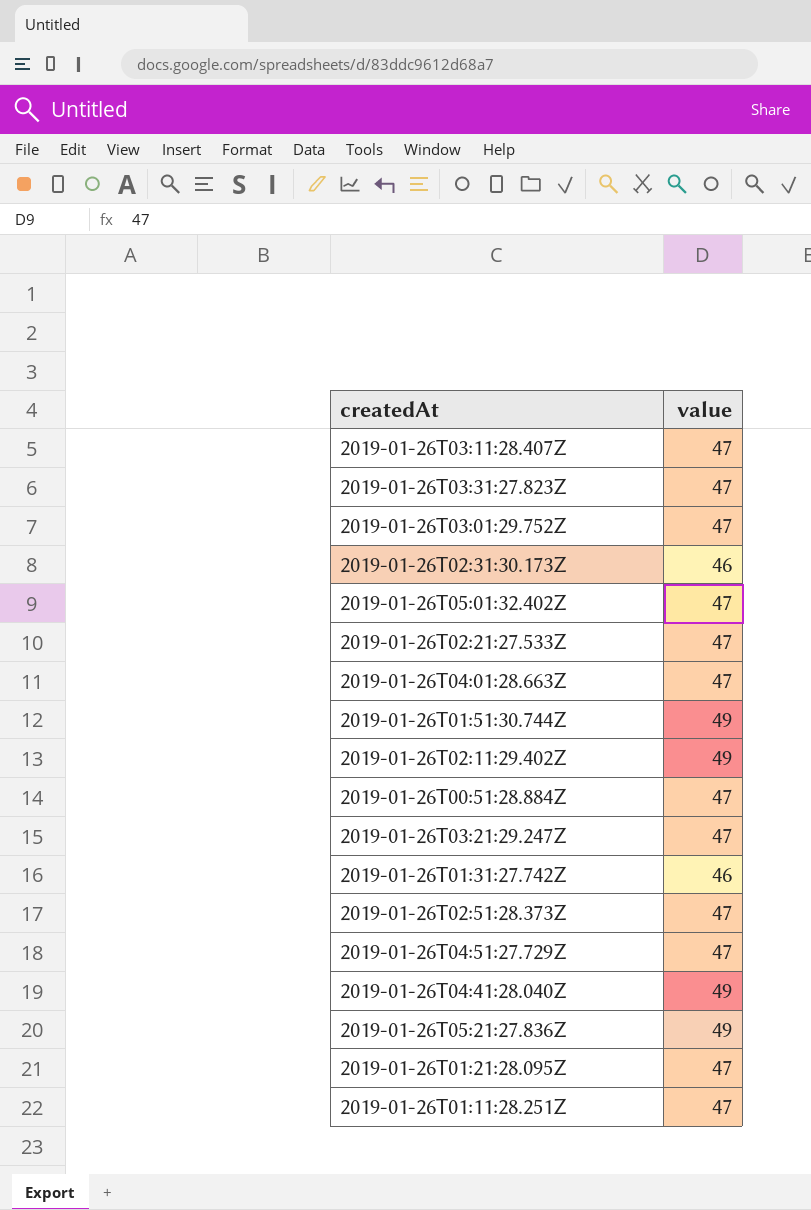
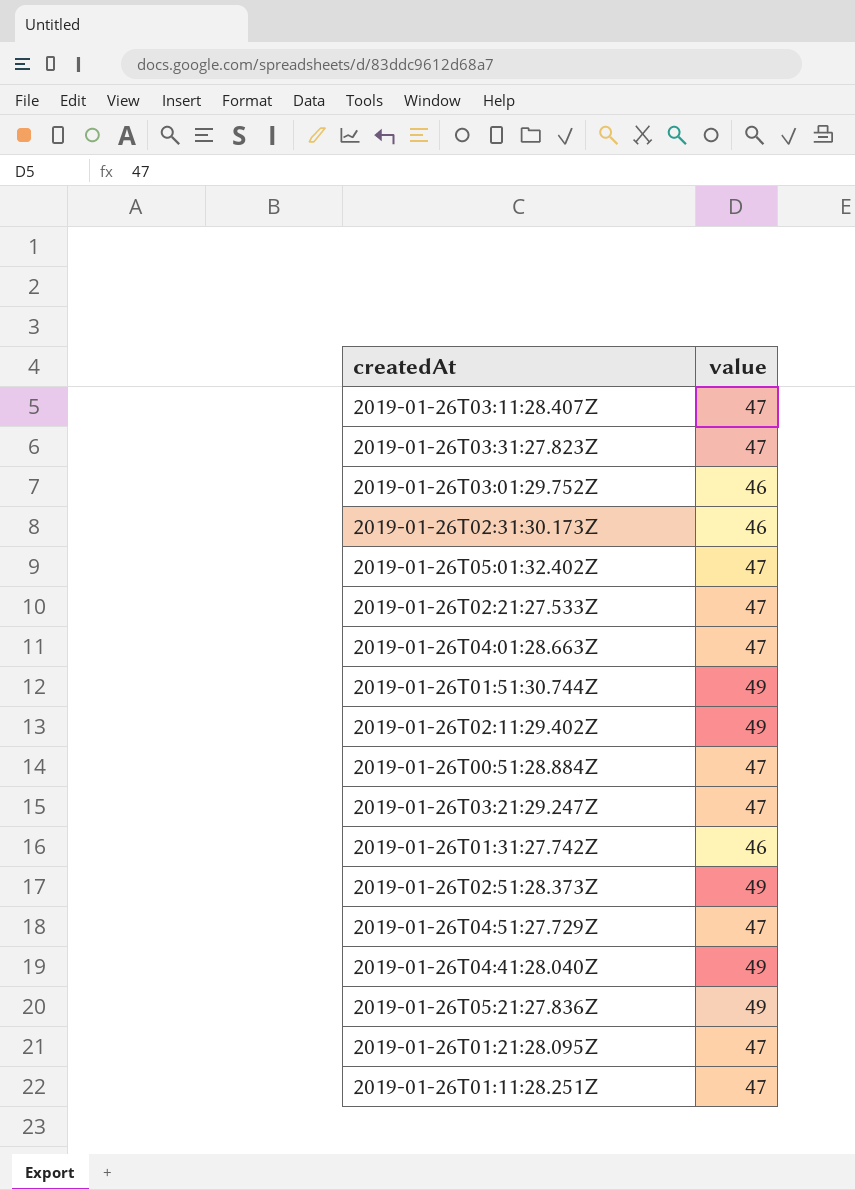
2019-01-26T03:01:29.752Z | value: 47 -> 46
2019-01-26T02:51:28.373Z | value: 47 -> 49

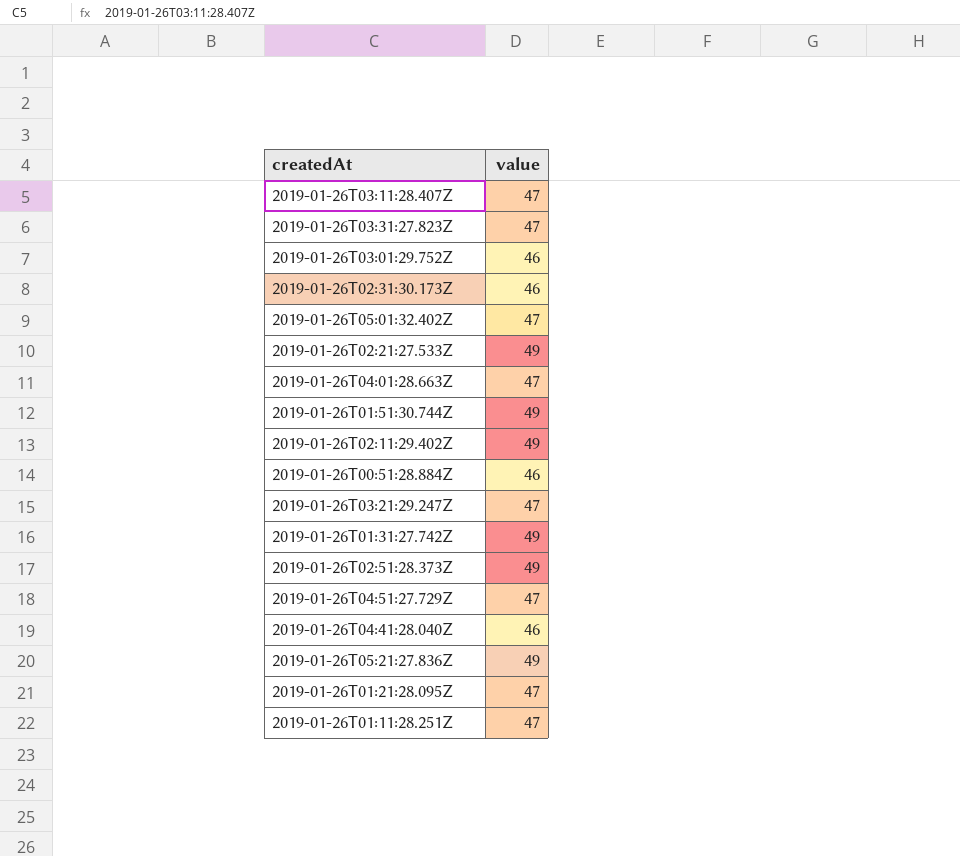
2019-01-26T02:21:27.533Z | value: 47 -> 49
2019-01-26T00:51:28.884Z | value: 47 -> 46
2019-01-26T01:31:27.742Z | value: 46 -> 49
2019-01-26T04:41:28.040Z | value: 49 -> 46

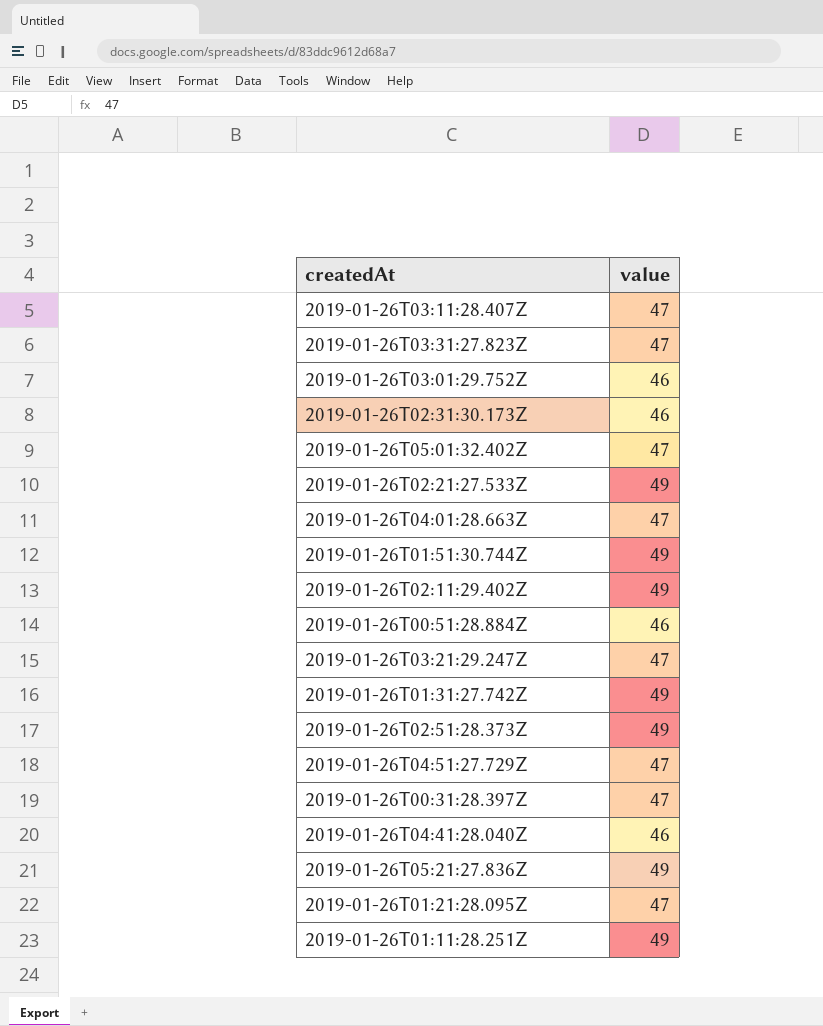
row 2019-01-26T00:31:28.397Z: none -> 47
2019-01-26T01:11:28.251Z | value: 47 -> 49

